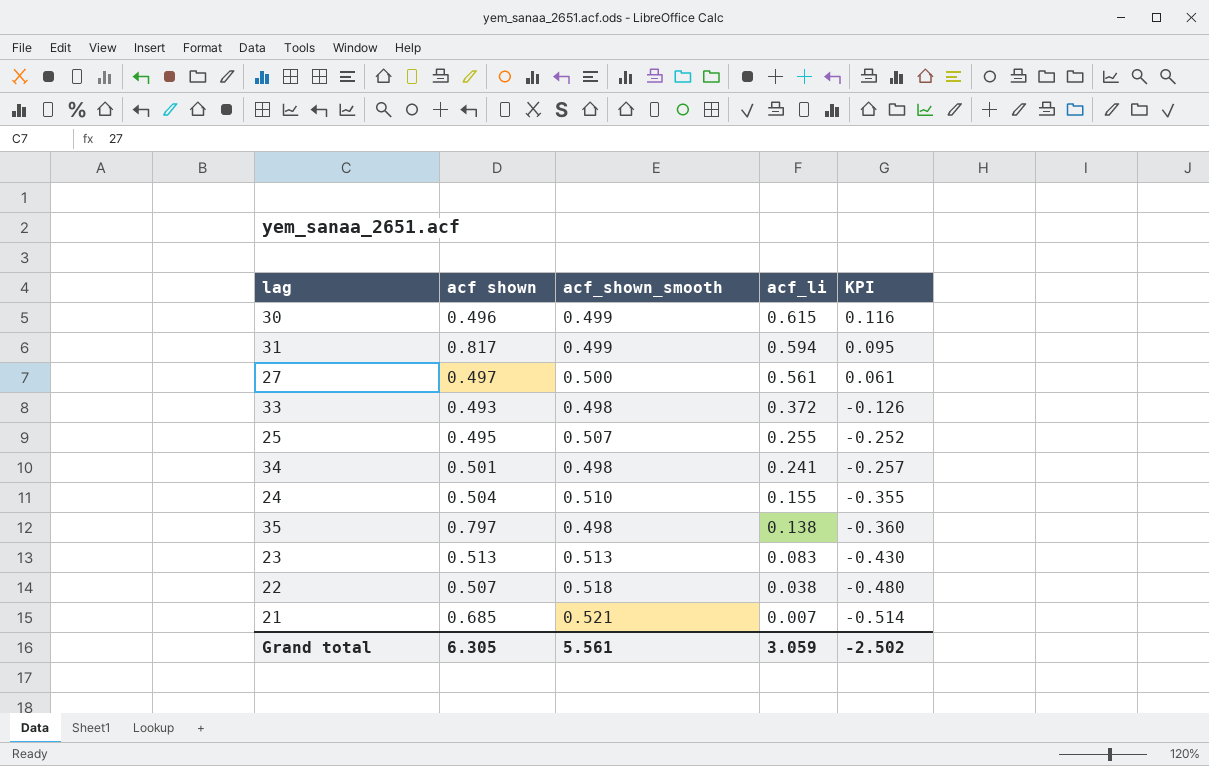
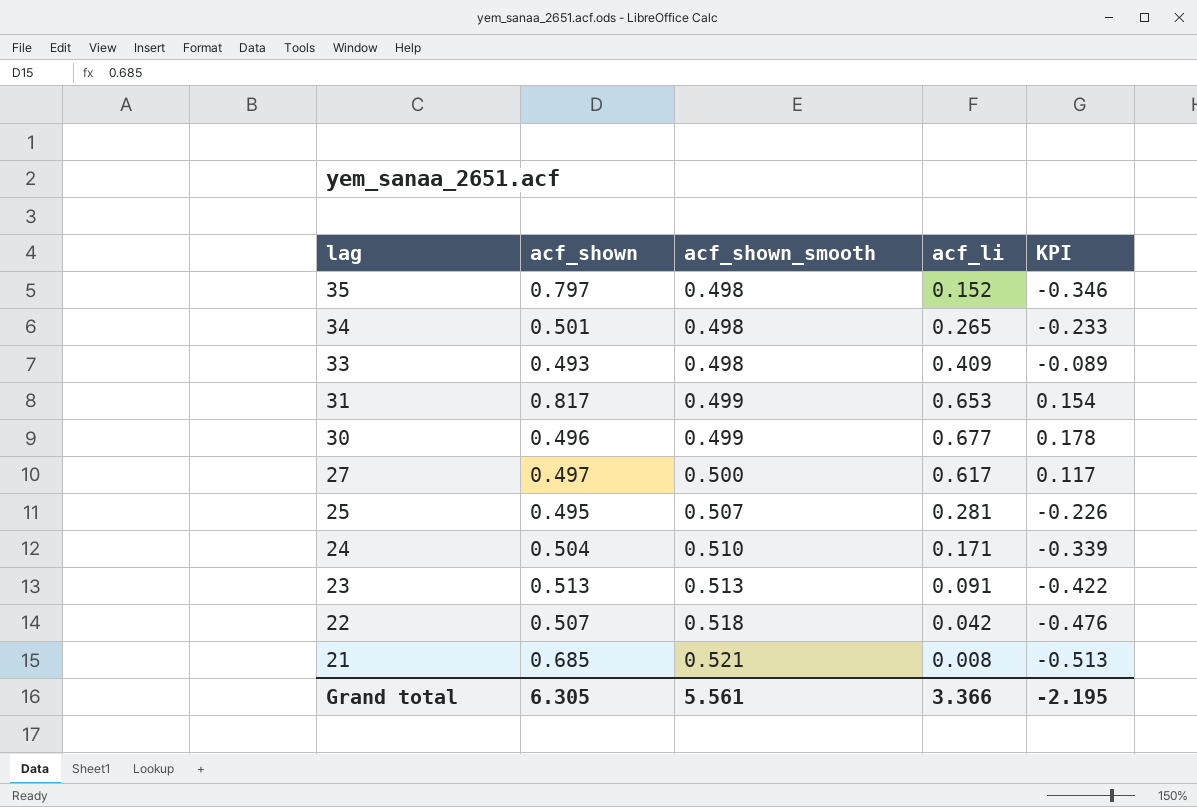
row order: acf_li descending -> lag descending
column name: acf shown -> acf_shown
35 | acf_li: 0.138 -> 0.152
35 | KPI: -0.360 -> -0.346
34 | acf_li: 0.241 -> 0.265
34 | KPI: -0.257 -> -0.233
33 | acf_li: 0.372 -> 0.409
33 | KPI: -0.126 -> -0.089
31 | acf_li: 0.594 -> 0.653
31 | KPI: 0.095 -> 0.154
30 | acf_li: 0.615 -> 0.677
30 | KPI: 0.116 -> 0.178
27 | acf_li: 0.561 -> 0.617
27 | KPI: 0.061 -> 0.117
25 | acf_li: 0.255 -> 0.281
25 | KPI: -0.252 -> -0.226
24 | acf_li: 0.155 -> 0.171
24 | KPI: -0.355 -> -0.339
23 | acf_li: 0.083 -> 0.091
23 | KPI: -0.430 -> -0.422
22 | acf_li: 0.038 -> 0.042
22 | KPI: -0.480 -> -0.476
21 | acf_li: 0.007 -> 0.008
21 | KPI: -0.514 -> -0.513
Grand total | acf_li: 3.059 -> 3.366
Grand total | KPI: -2.502 -> -2.195

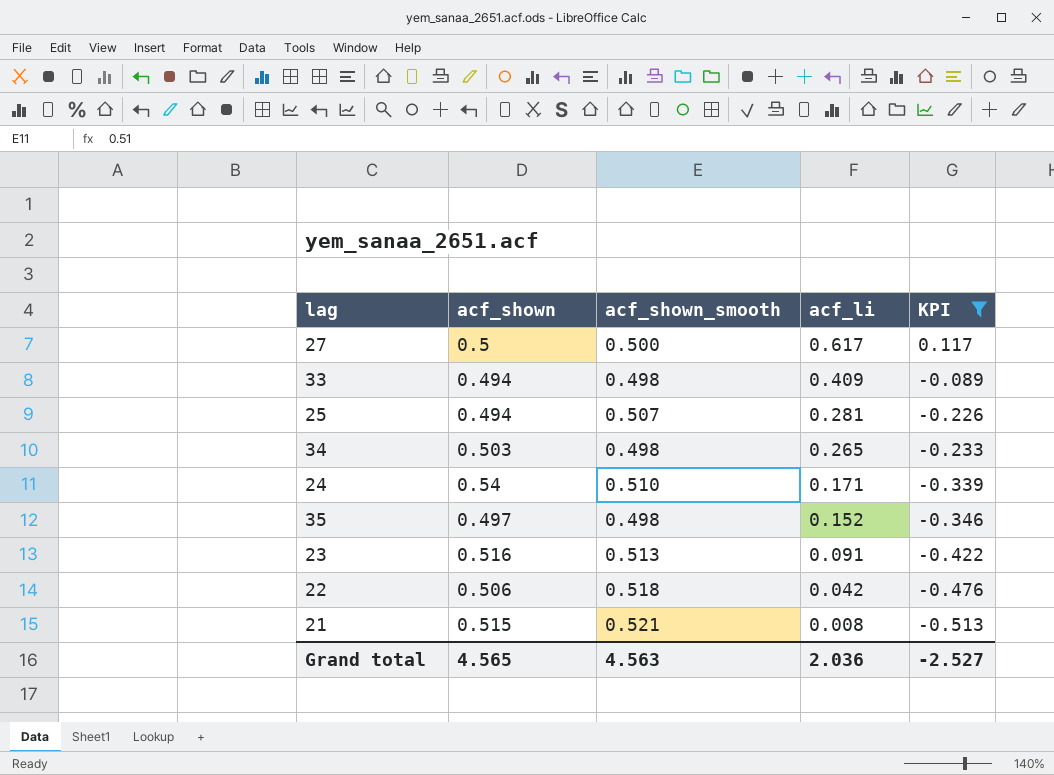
filter: none -> KPI <= 0.117
row order: lag descending -> acf_li descending
27 | acf_shown: 0.497 -> 0.5
33 | acf_shown: 0.493 -> 0.494
25 | acf_shown: 0.495 -> 0.494
34 | acf_shown: 0.501 -> 0.503
24 | acf_shown: 0.504 -> 0.54
35 | acf_shown: 0.797 -> 0.497
23 | acf_shown: 0.513 -> 0.516
22 | acf_shown: 0.507 -> 0.506
21 | acf_shown: 0.685 -> 0.515
Grand total | acf_shown: 6.305 -> 4.565
Grand total | acf_shown_smooth: 5.561 -> 4.563
Grand total | acf_li: 3.366 -> 2.036
Grand total | KPI: -2.195 -> -2.527

